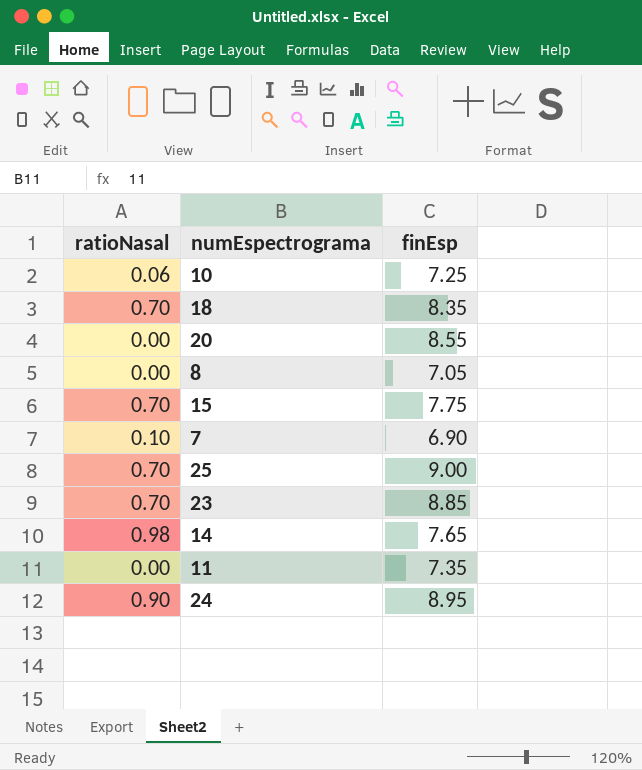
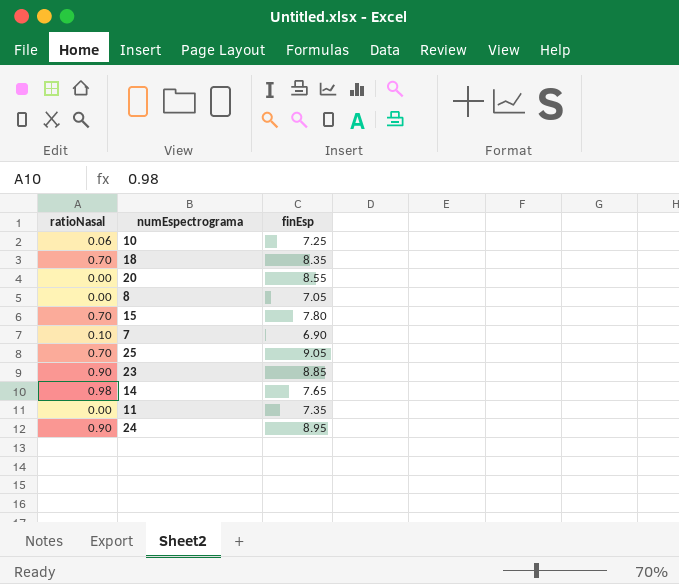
15 | finEsp: 7.75 -> 7.80
25 | finEsp: 9.00 -> 9.05
23 | ratioNasal: 0.70 -> 0.90

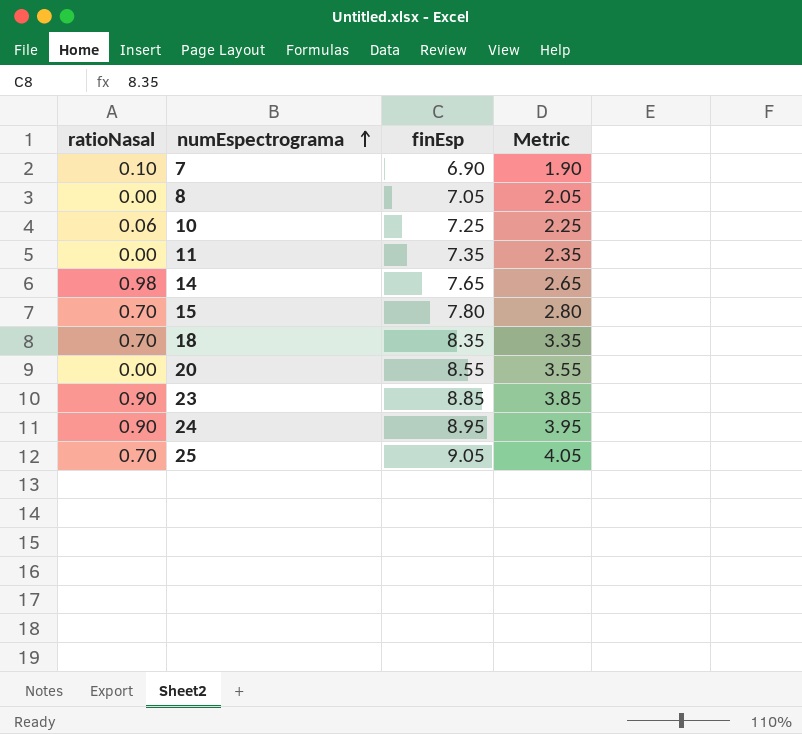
row order: none -> numEspectrograma ascending
column Metric | formula: none -> [finEsp] - 5

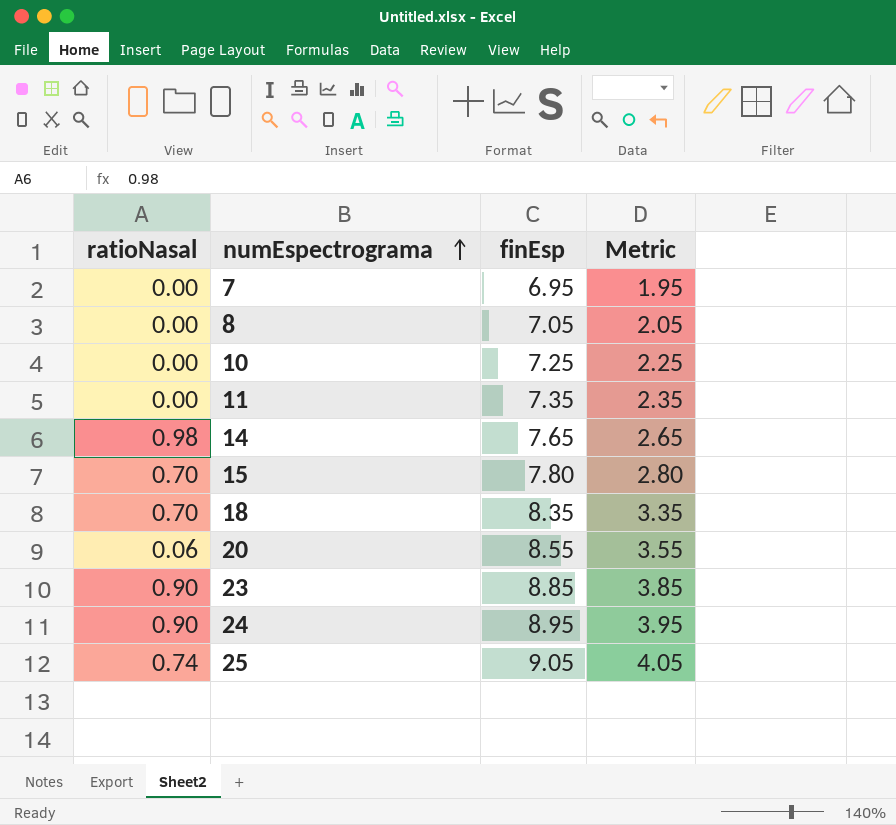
7 | ratioNasal: 0.10 -> 0.00
7 | finEsp: 6.90 -> 6.95
7 | Metric: 1.90 -> 1.95
10 | ratioNasal: 0.06 -> 0.00
20 | ratioNasal: 0.00 -> 0.06
25 | ratioNasal: 0.70 -> 0.74

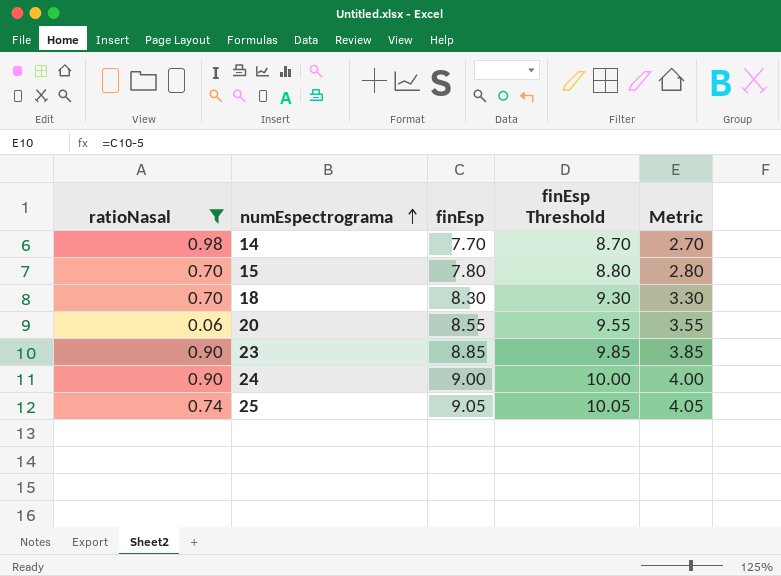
filter: none -> ratioNasal != 0.00
column finEsp Threshold | formula: none -> [finEsp] + 1
14 | finEsp: 7.65 -> 7.70
14 | Metric: 2.65 -> 2.70
18 | finEsp: 8.35 -> 8.30
18 | Metric: 3.35 -> 3.30
24 | finEsp: 8.95 -> 9.00
24 | Metric: 3.95 -> 4.00

